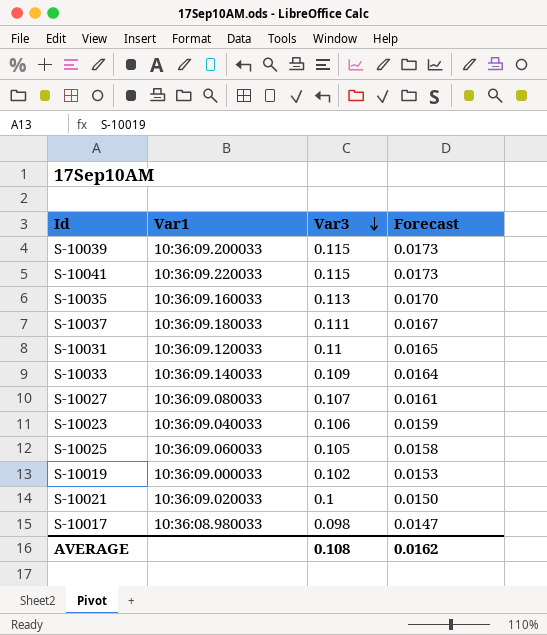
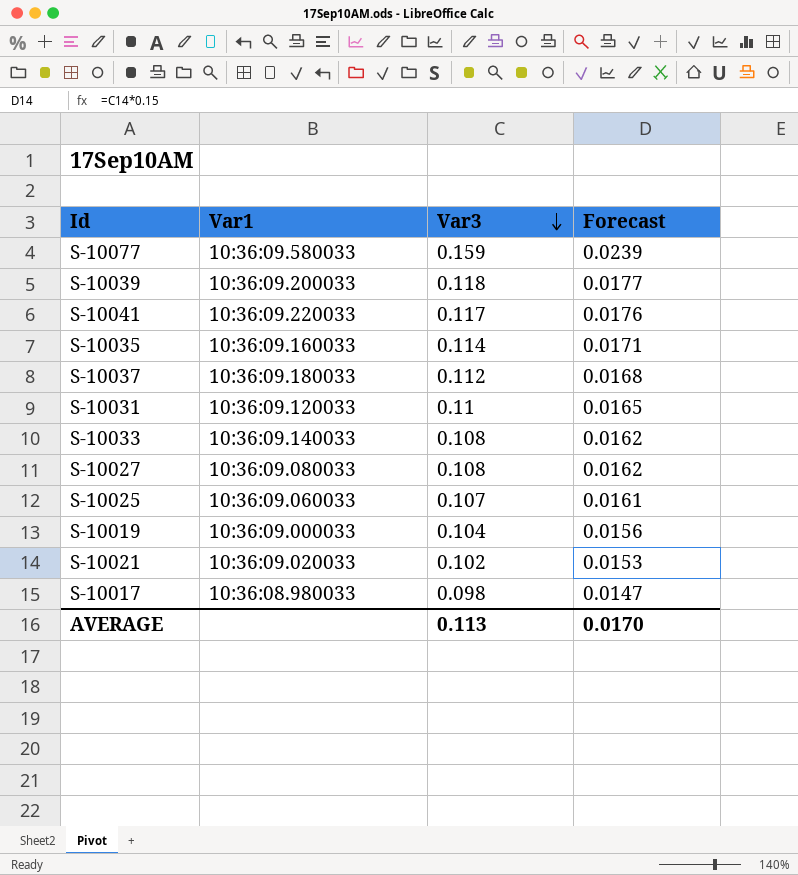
row S-10023: 10:36:09.040033 | 0.106 | 0.0159 -> none
row S-10077: none -> 10:36:09.580033 | 0.159 | 0.0239
S-10039 | Var3: 0.115 -> 0.118
S-10039 | Forecast: 0.0173 -> 0.0177
S-10041 | Var3: 0.115 -> 0.117
S-10041 | Forecast: 0.0173 -> 0.0176
S-10035 | Var3: 0.113 -> 0.114
S-10035 | Forecast: 0.0170 -> 0.0171
S-10037 | Var3: 0.111 -> 0.112
S-10037 | Forecast: 0.0167 -> 0.0168
S-10033 | Var3: 0.109 -> 0.108
S-10033 | Forecast: 0.0164 -> 0.0162
S-10027 | Var3: 0.107 -> 0.108
S-10027 | Forecast: 0.0161 -> 0.0162
S-10025 | Var3: 0.105 -> 0.107
S-10025 | Forecast: 0.0158 -> 0.0161
S-10019 | Var3: 0.102 -> 0.104
S-10019 | Forecast: 0.0153 -> 0.0156
S-10021 | Var3: 0.1 -> 0.102
S-10021 | Forecast: 0.0150 -> 0.0153
AVERAGE | Var3: 0.108 -> 0.113
AVERAGE | Forecast: 0.0162 -> 0.0170

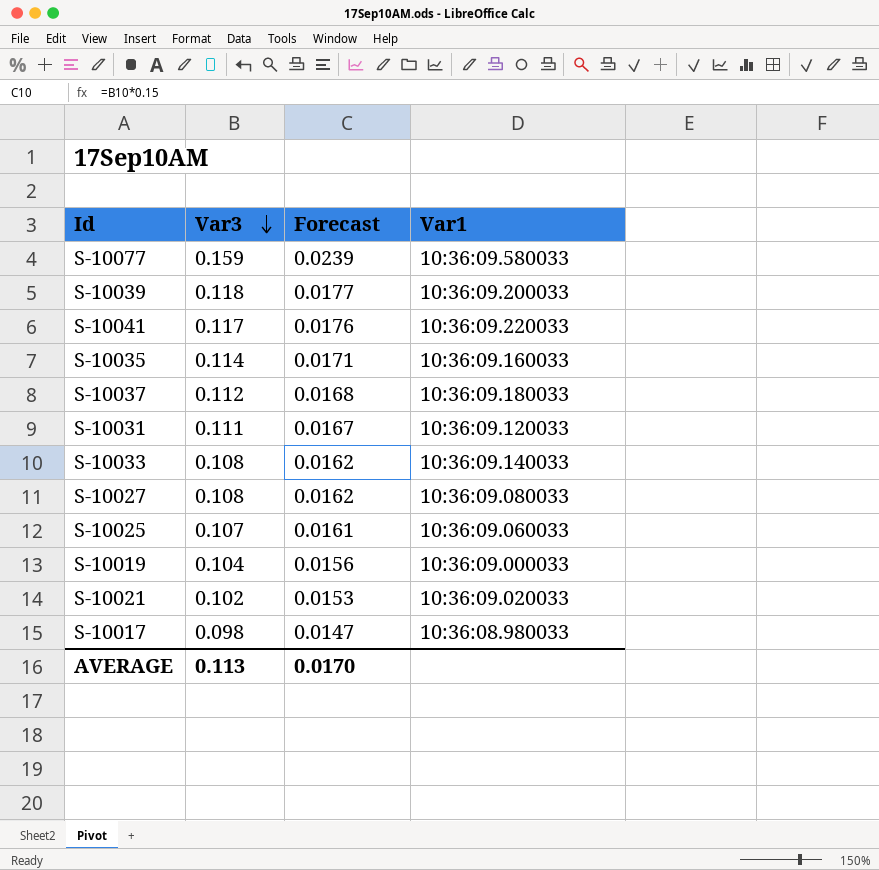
column Var1 | position: 2 -> 4
S-10031 | Var3: 0.11 -> 0.111
S-10031 | Forecast: 0.0165 -> 0.0167

